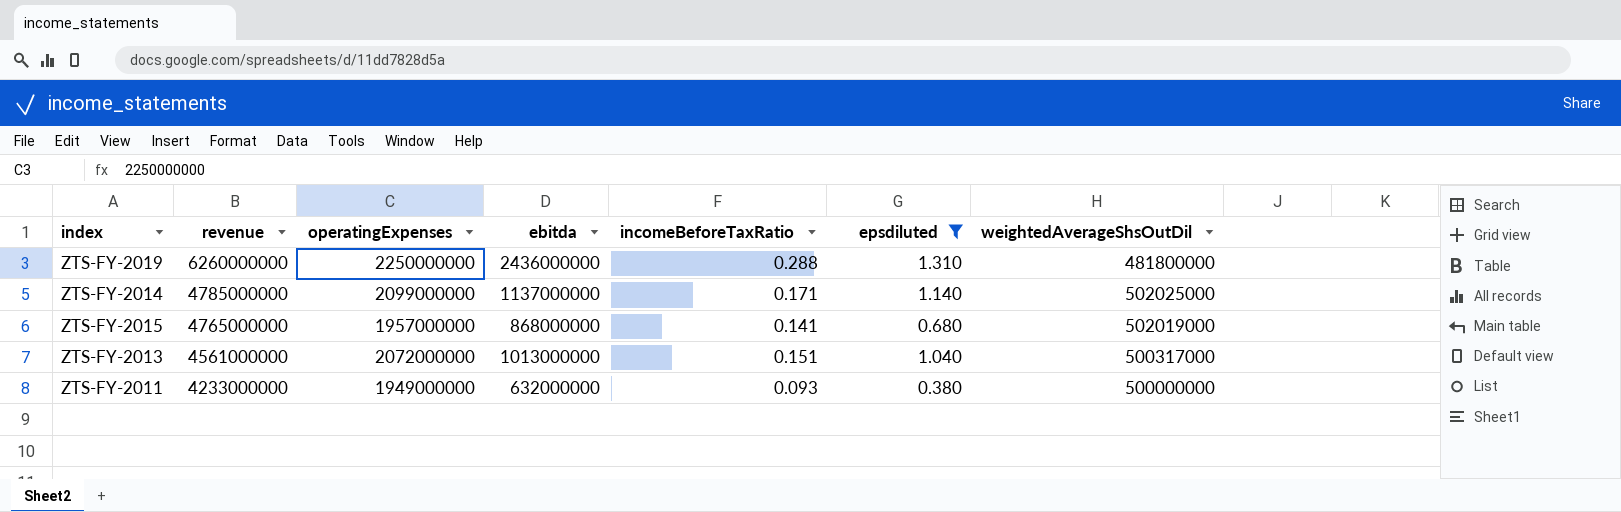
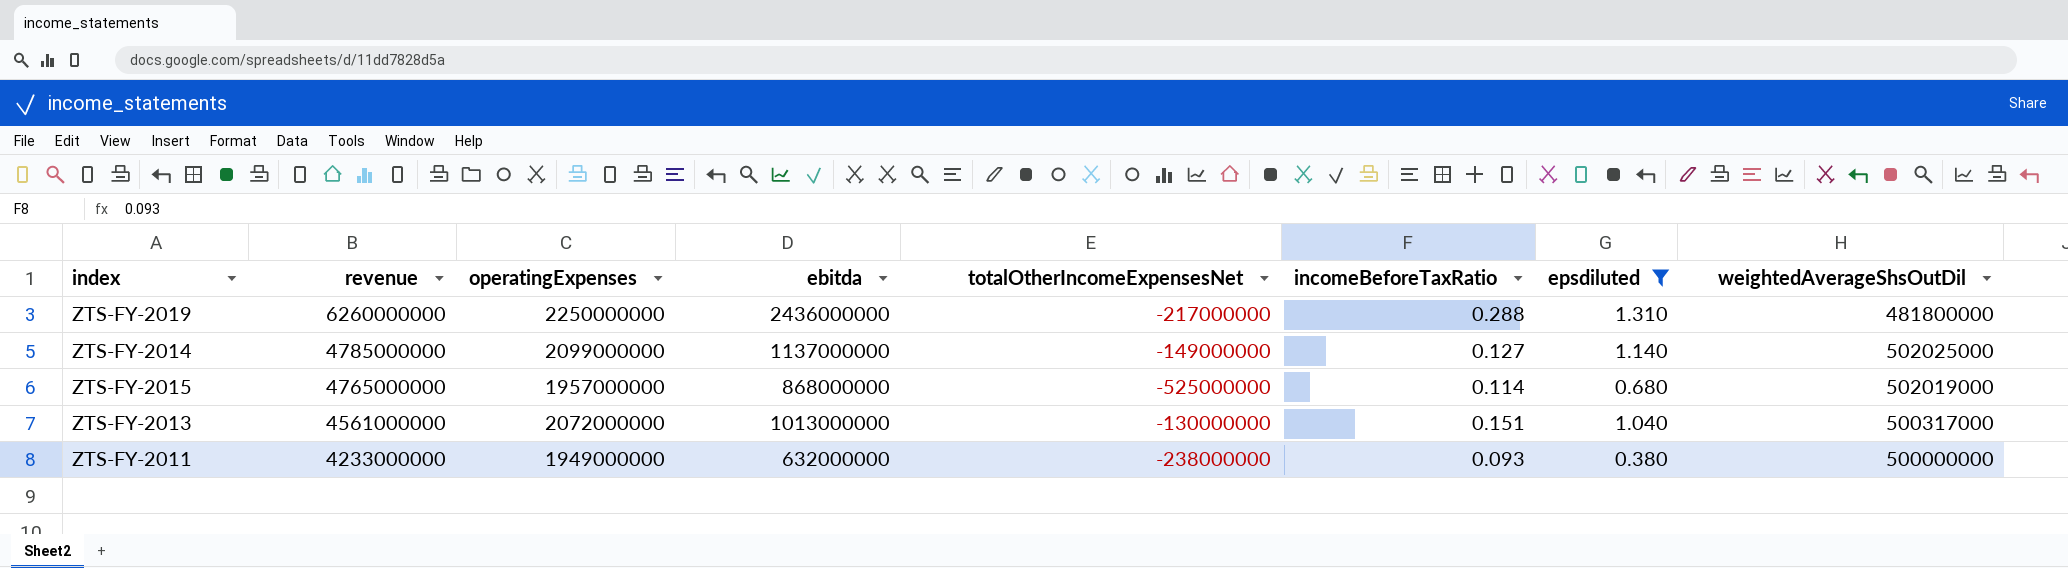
column totalOtherIncomeExpensesNet | position: none -> 5
ZTS-FY-2014 | incomeBeforeTaxRatio: 0.171 -> 0.127
ZTS-FY-2015 | incomeBeforeTaxRatio: 0.141 -> 0.114

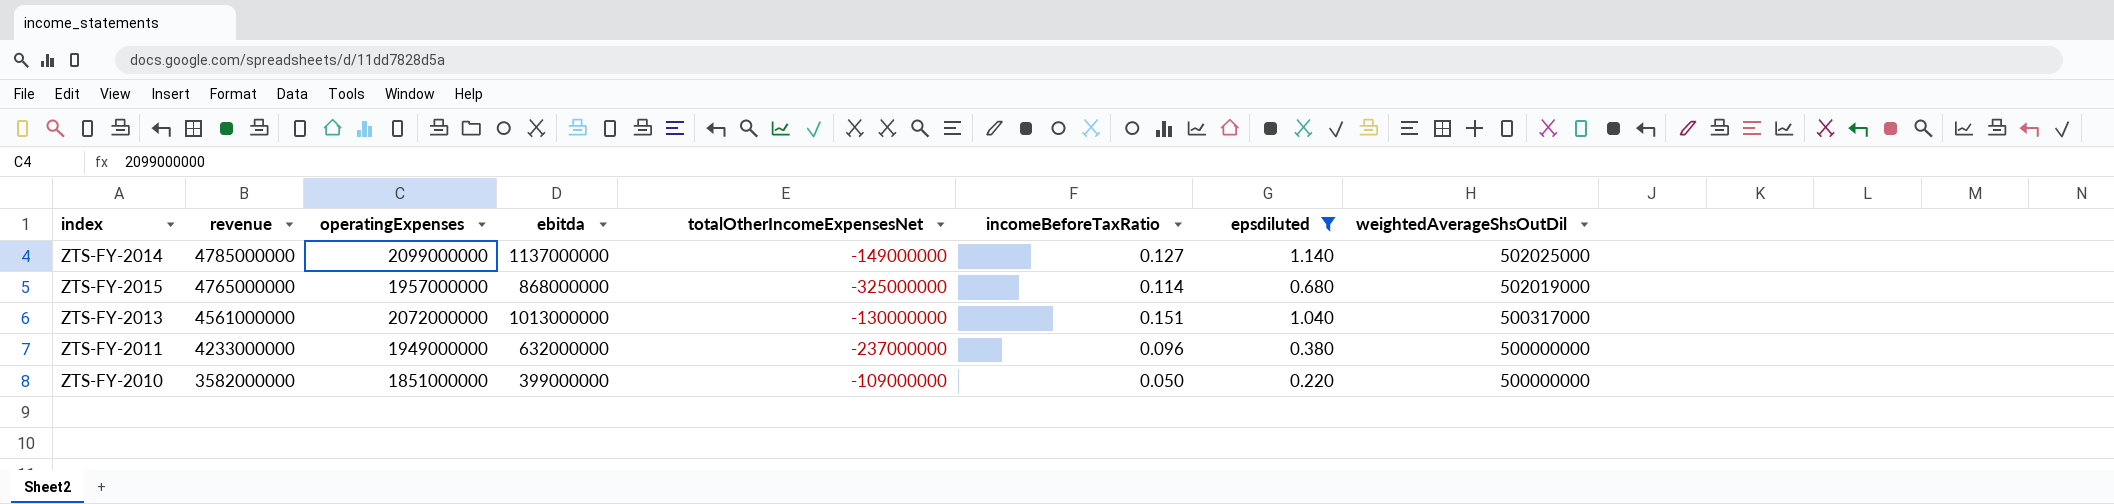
row ZTS-FY-2019: 6260000000 | 2250000000 | 2436000000 | -217000000 | 0.288 | 1.310 | 481800000 -> none
ZTS-FY-2015 | totalOtherIncomeExpensesNet: -525000000 -> -325000000
ZTS-FY-2011 | totalOtherIncomeExpensesNet: -238000000 -> -237000000
ZTS-FY-2011 | incomeBeforeTaxRatio: 0.093 -> 0.096
row ZTS-FY-2010: none -> 3582000000 | 1851000000 | 399000000 | -109000000 | 0.050 | 0.220 | 500000000

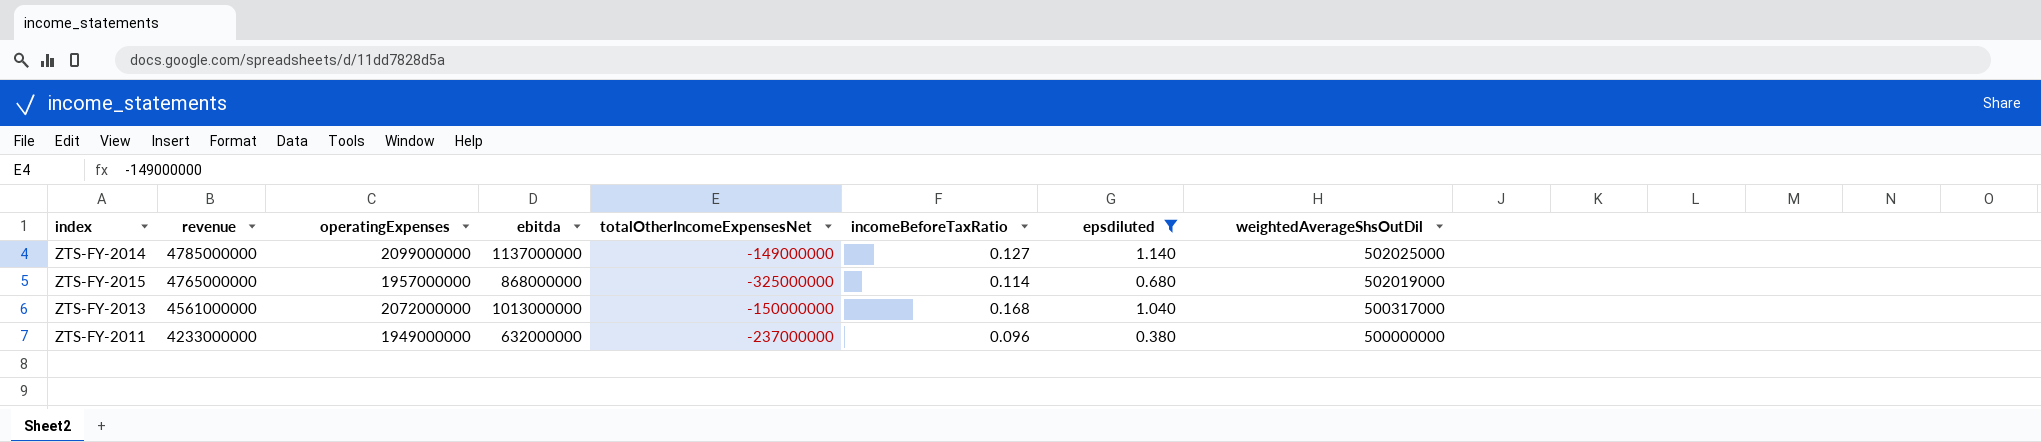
row ZTS-FY-2010: 3582000000 | 1851000000 | 399000000 | -109000000 | 0.050 | 0.220 | 500000000 -> none
ZTS-FY-2013 | totalOtherIncomeExpensesNet: -130000000 -> -150000000
ZTS-FY-2013 | incomeBeforeTaxRatio: 0.151 -> 0.168

